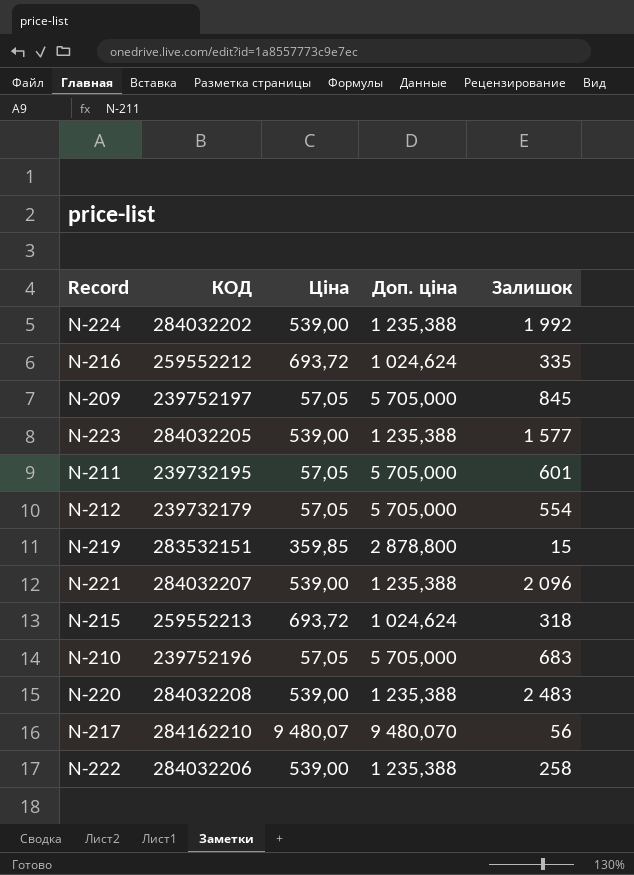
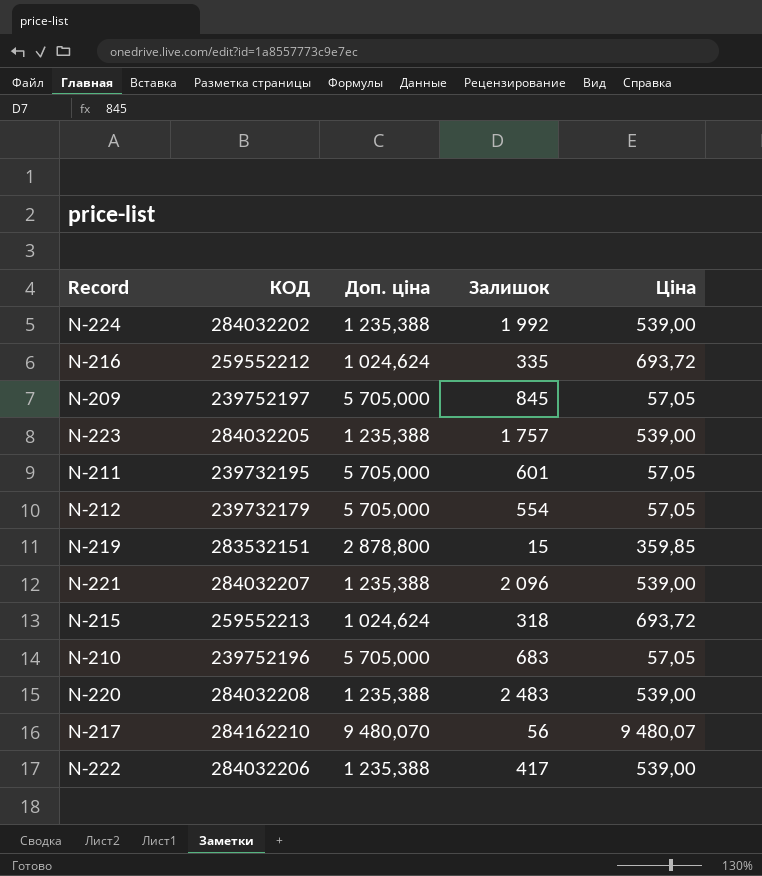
column Ціна | position: 3 -> 5
N-223 | Залишок: 1 577 -> 1 757
N-222 | Залишок: 258 -> 417

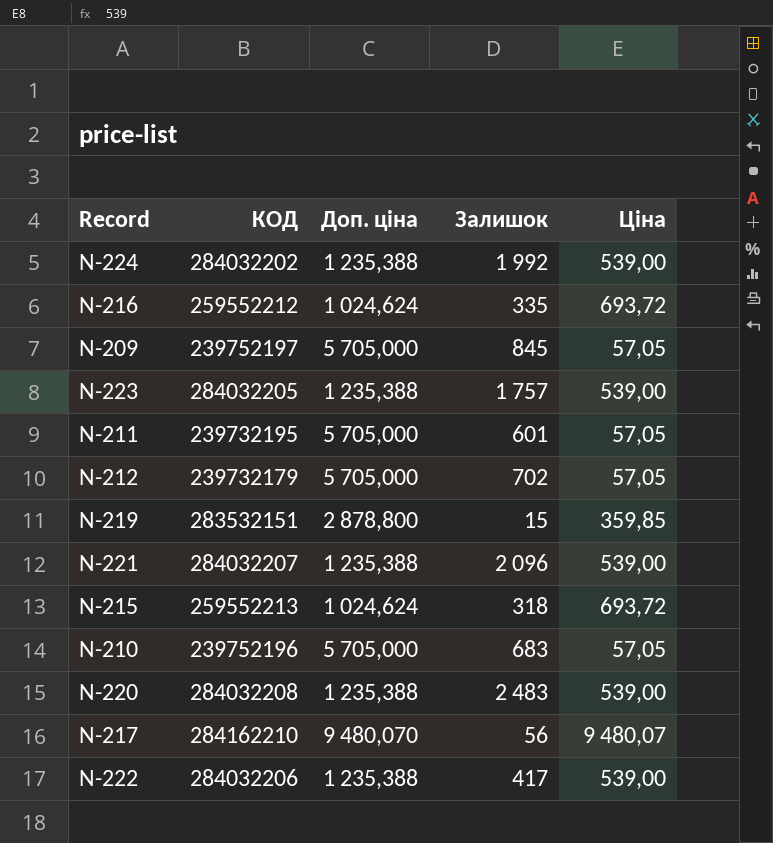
N-212 | Залишок: 554 -> 702

